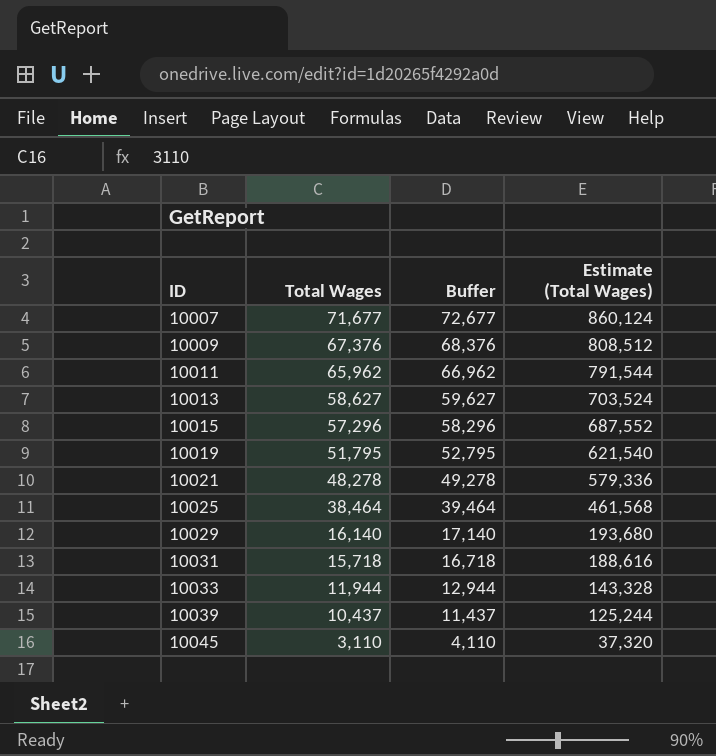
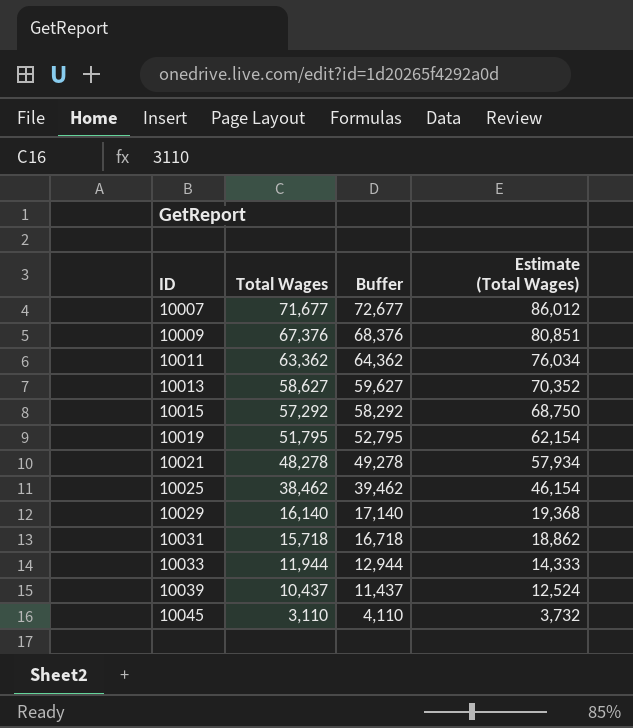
column Estimate (Total Wages) | formula: [Total Wages] * 12 -> [Total Wages] * 1.2
10011 | Total Wages: 65,962 -> 63,362
10011 | Buffer: 66,962 -> 64,362
10015 | Total Wages: 57,296 -> 57,292
10015 | Buffer: 58,296 -> 58,292
10025 | Total Wages: 38,464 -> 38,462
10025 | Buffer: 39,464 -> 39,462

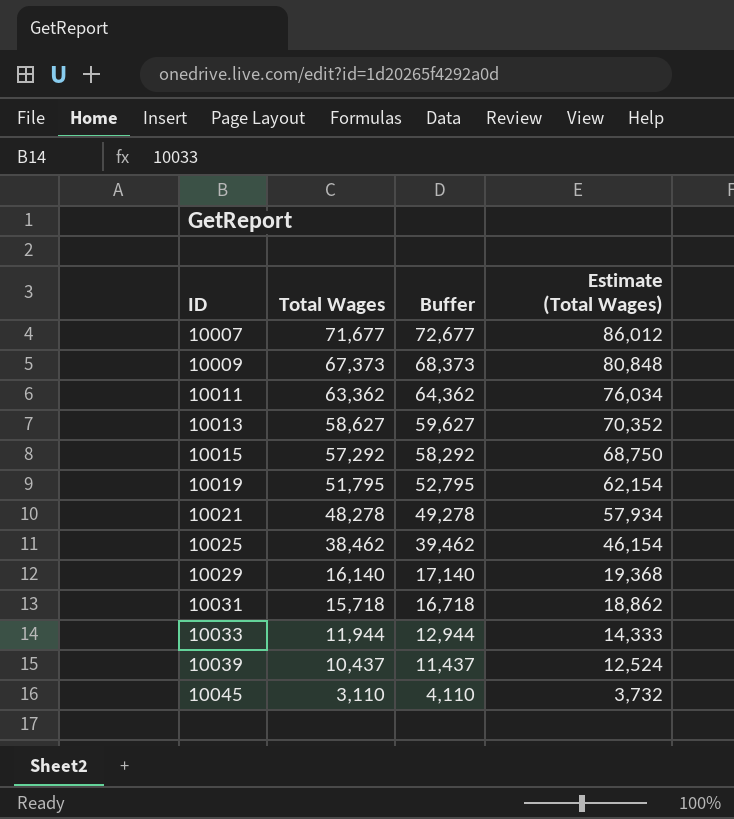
10009 | Total Wages: 67,376 -> 67,373
10009 | Buffer: 68,376 -> 68,373
10009 | Estimate (Total Wages): 80,851 -> 80,848

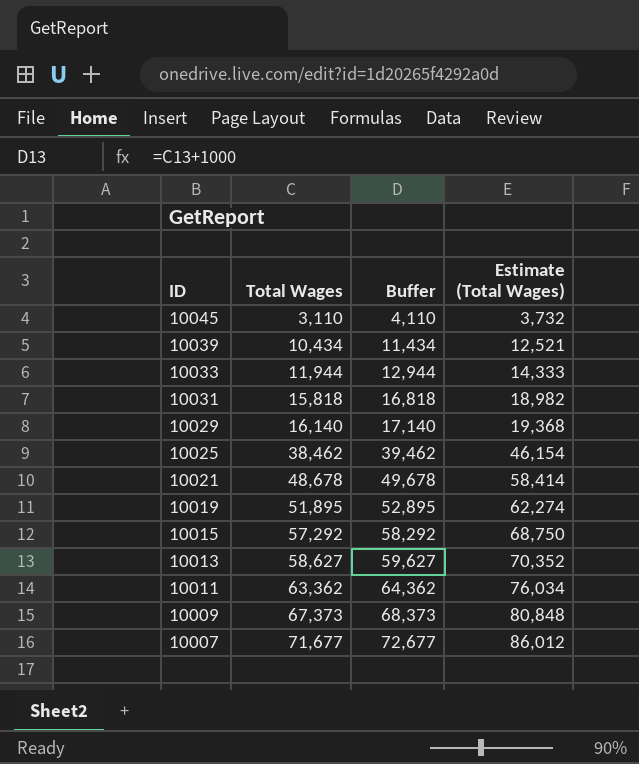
row order: ID ascending -> ID descending
10039 | Total Wages: 10,437 -> 10,434
10039 | Buffer: 11,437 -> 11,434
10039 | Estimate (Total Wages): 12,524 -> 12,521
10031 | Total Wages: 15,718 -> 15,818
10031 | Buffer: 16,718 -> 16,818
10031 | Estimate (Total Wages): 18,862 -> 18,982
10021 | Total Wages: 48,278 -> 48,678
10021 | Buffer: 49,278 -> 49,678
10021 | Estimate (Total Wages): 57,934 -> 58,414
10019 | Total Wages: 51,795 -> 51,895
10019 | Buffer: 52,795 -> 52,895
10019 | Estimate (Total Wages): 62,154 -> 62,274

